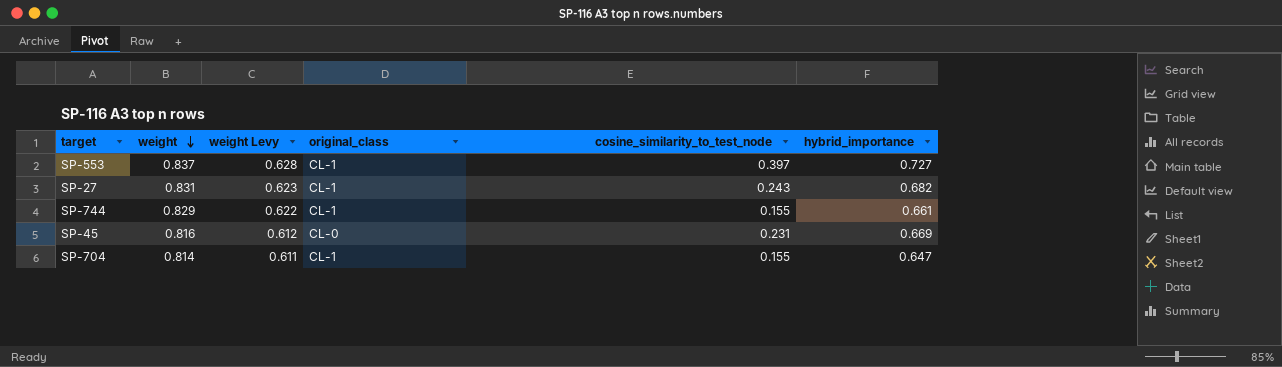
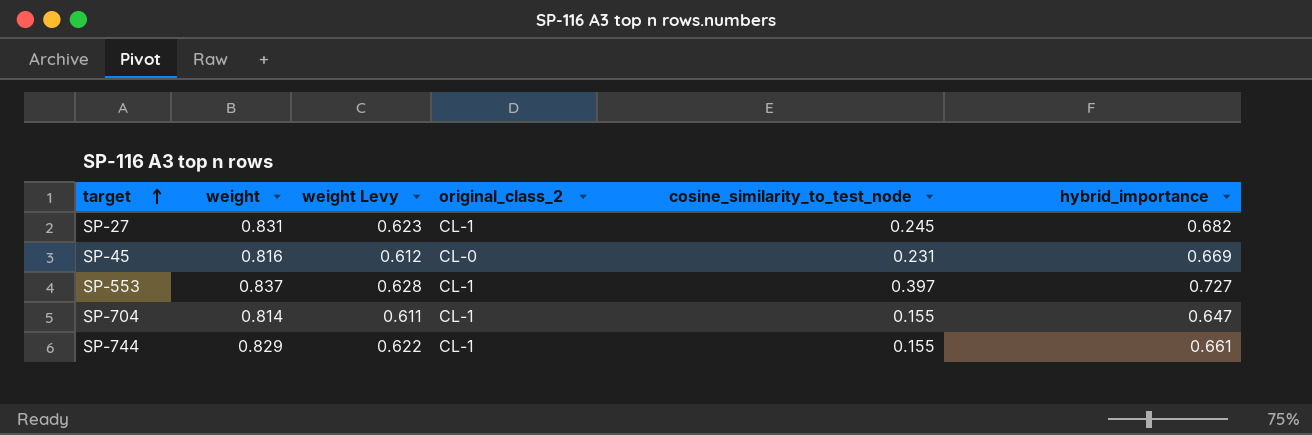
row order: weight descending -> target ascending
column name: original_class -> original_class_2
SP-27 | cosine_similarity_to_test_node: 0.243 -> 0.245

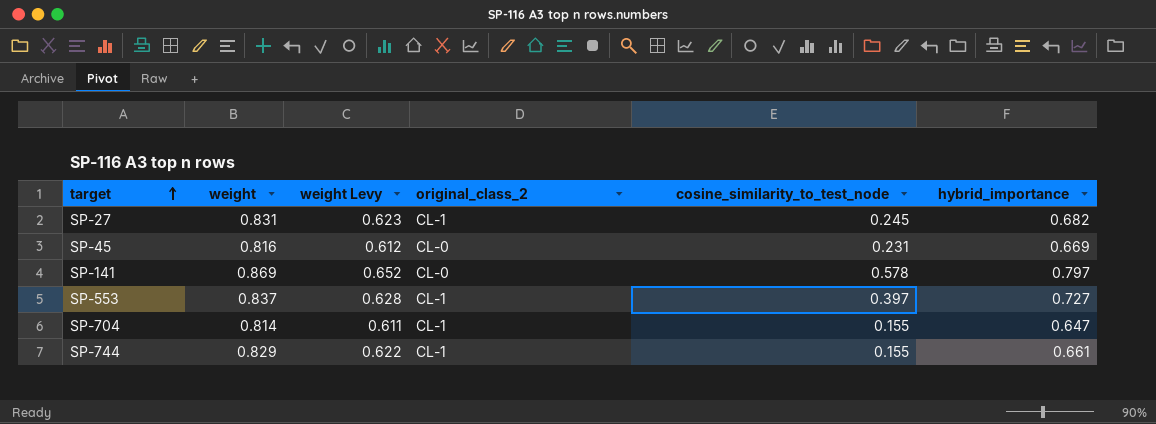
row SP-141: none -> 0.869 | 0.652 | CL-0 | 0.578 | 0.797

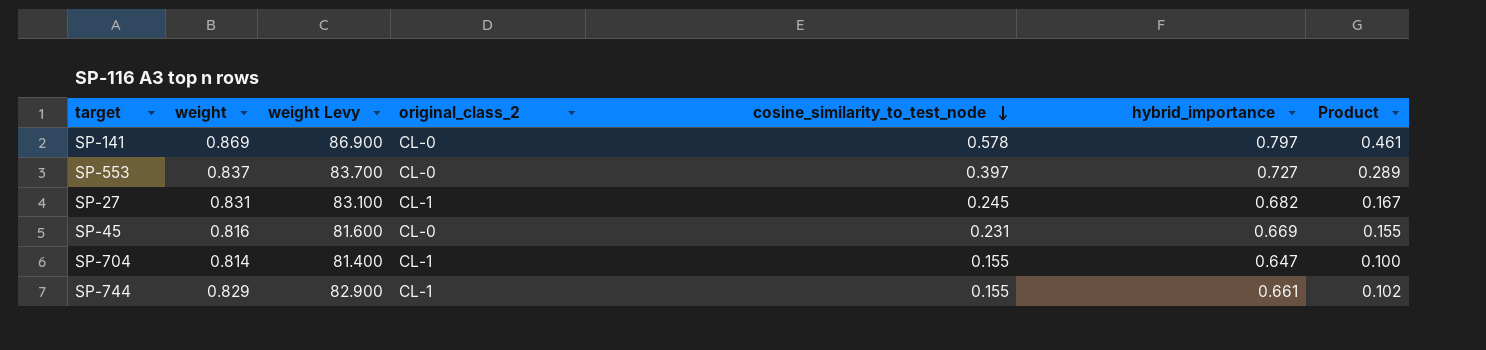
row order: target ascending -> cosine_similarity_to_test_node descending
column weight Levy | formula: [weight] * 0.75 -> [weight] * 100
column Product | formula: none -> [cosine_similarity_to_test_node] * [hybrid_importance]
SP-553 | original_class_2: CL-1 -> CL-0

